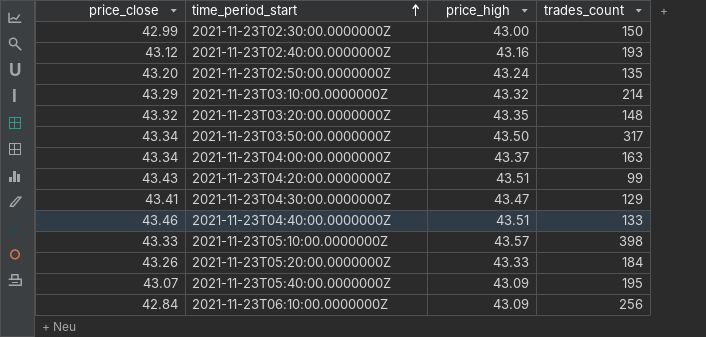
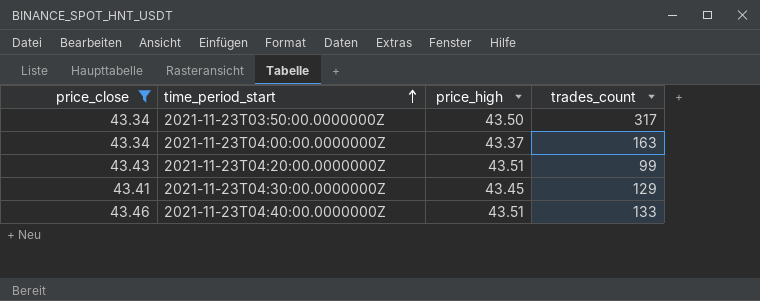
filter: none -> price_close >= 43.34
2021-11-23T04:30:00.0000000Z | price_high: 43.47 -> 43.45

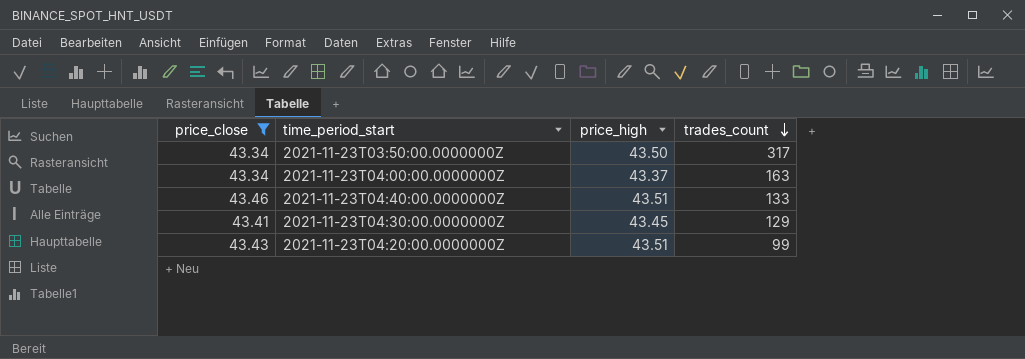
row order: time_period_start ascending -> trades_count descending

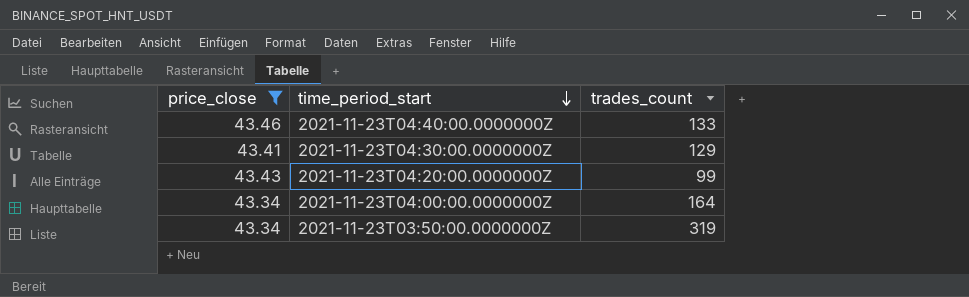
row order: trades_count descending -> time_period_start descending
column price_high | position: 3 -> none
2021-11-23T04:00:00.0000000Z | trades_count: 163 -> 164
2021-11-23T03:50:00.0000000Z | trades_count: 317 -> 319

